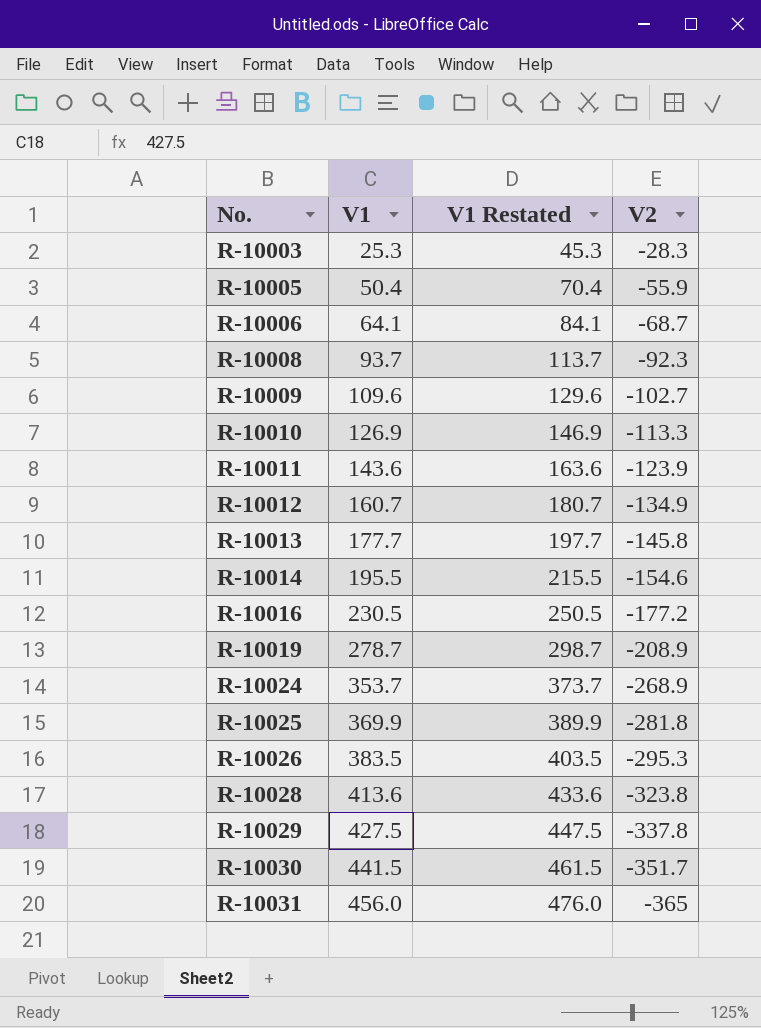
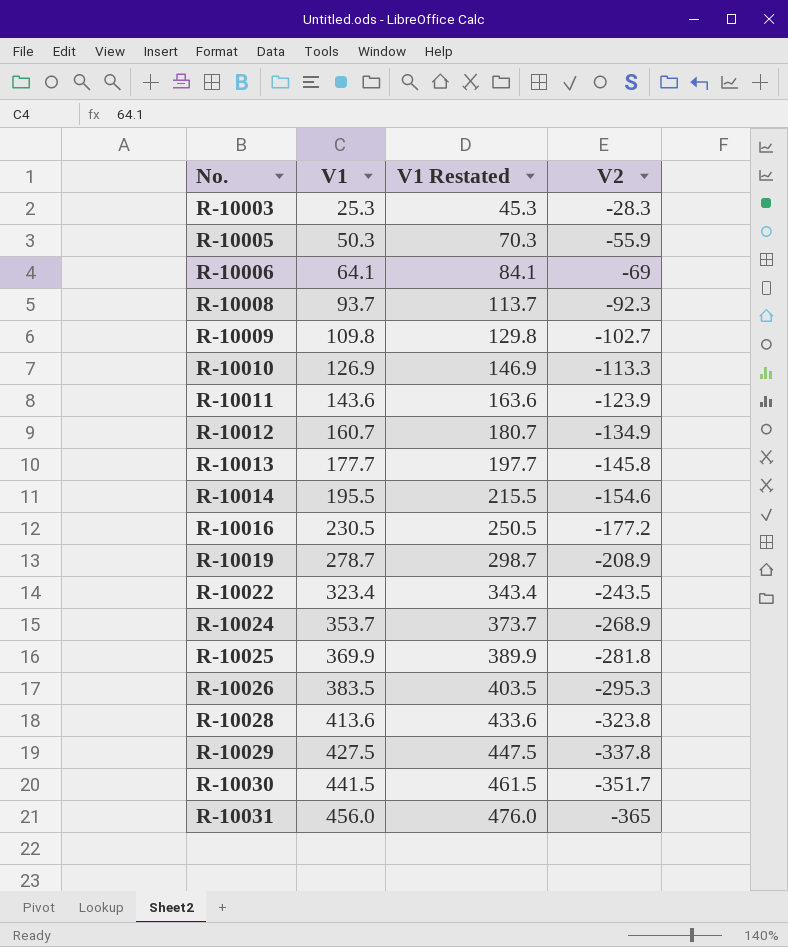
R-10005 | V1: 50.4 -> 50.3
R-10005 | V1 Restated: 70.4 -> 70.3
R-10006 | V2: -68.7 -> -69
R-10009 | V1: 109.6 -> 109.8
R-10009 | V1 Restated: 129.6 -> 129.8
row R-10022: none -> 323.4 | 343.4 | -243.5

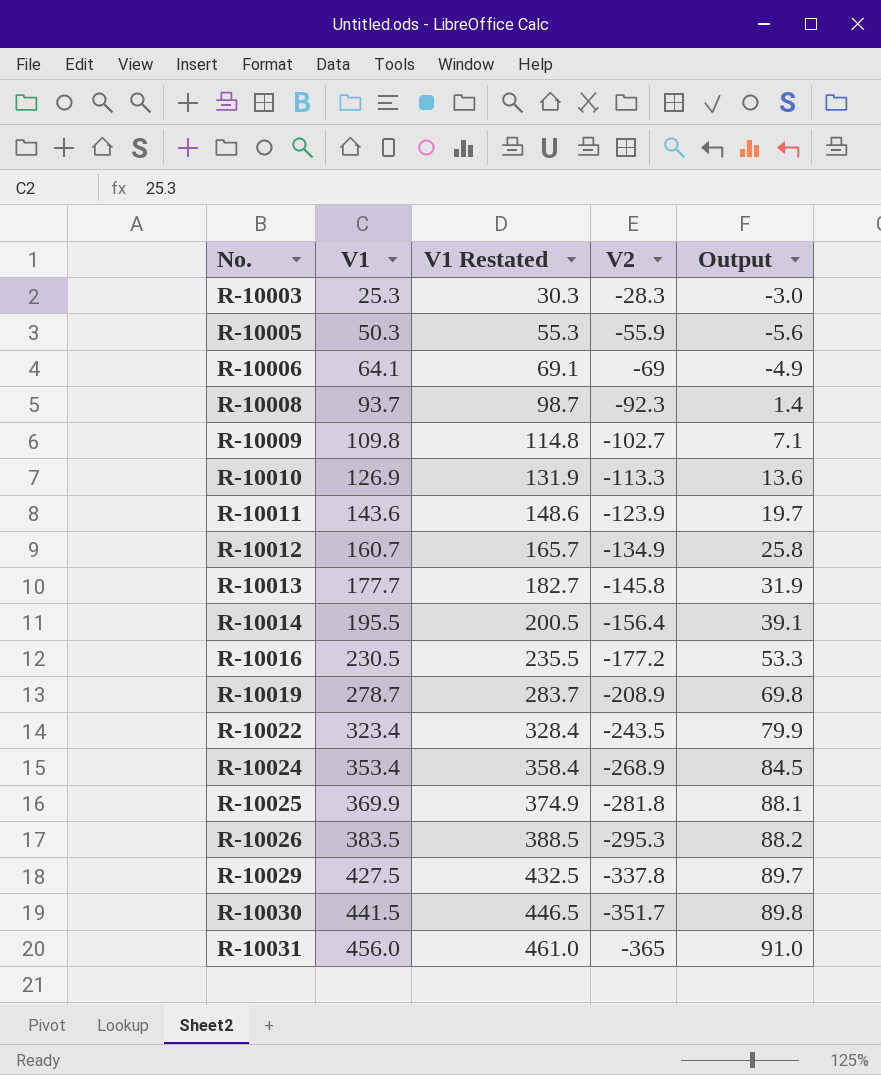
column V1 Restated | formula: [V1] + 20 -> [V1] + 5
column Output | formula: none -> [V1] + [V2]
row R-10028: 413.6 | 433.6 | -323.8 -> none
R-10014 | V2: -154.6 -> -156.4
R-10024 | V1: 353.7 -> 353.4

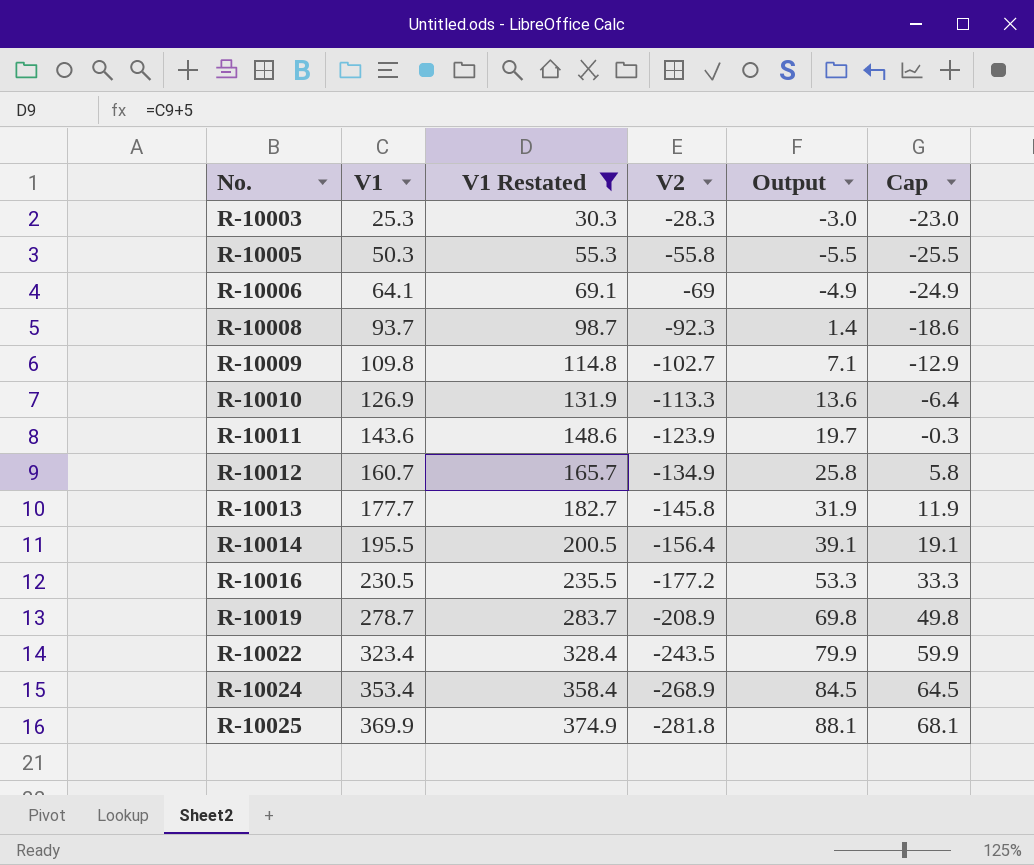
filter: none -> V1 Restated <= 374.9
column Cap | formula: none -> [Output] - 20
R-10005 | V2: -55.9 -> -55.8
R-10005 | Output: -5.6 -> -5.5

